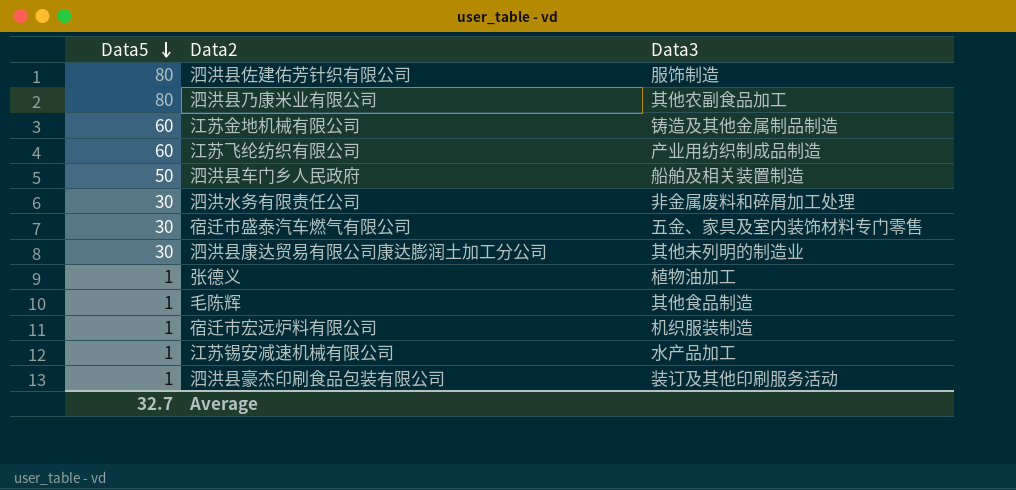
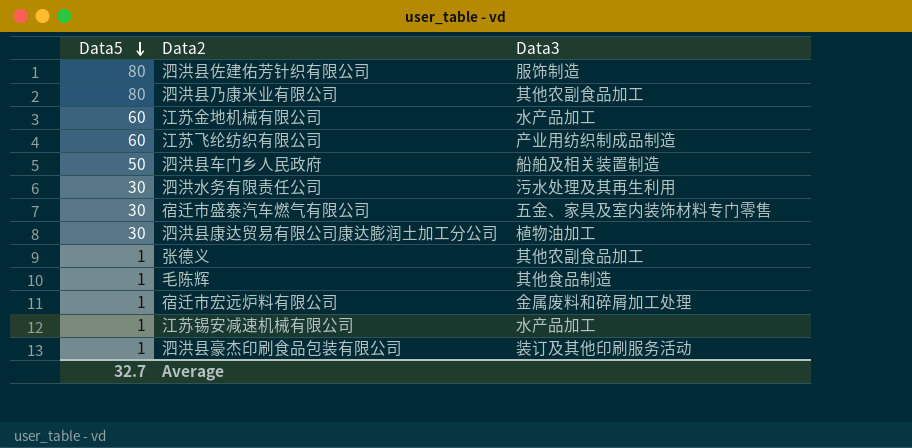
江苏金地机械有限公司 | Data3: 铸造及其他金属制品制造 -> 水产品加工
泗洪水务有限责任公司 | Data3: 非金属废料和碎屑加工处理 -> 污水处理及其再生利用
泗洪县康达贸易有限公司康达膨润土加工分公司 | Data3: 其他未列明的制造业 -> 植物油加工
张德义 | Data3: 植物油加工 -> 其他农副食品加工
宿迁市宏远炉料有限公司 | Data3: 机织服装制造 -> 金属废料和碎屑加工处理

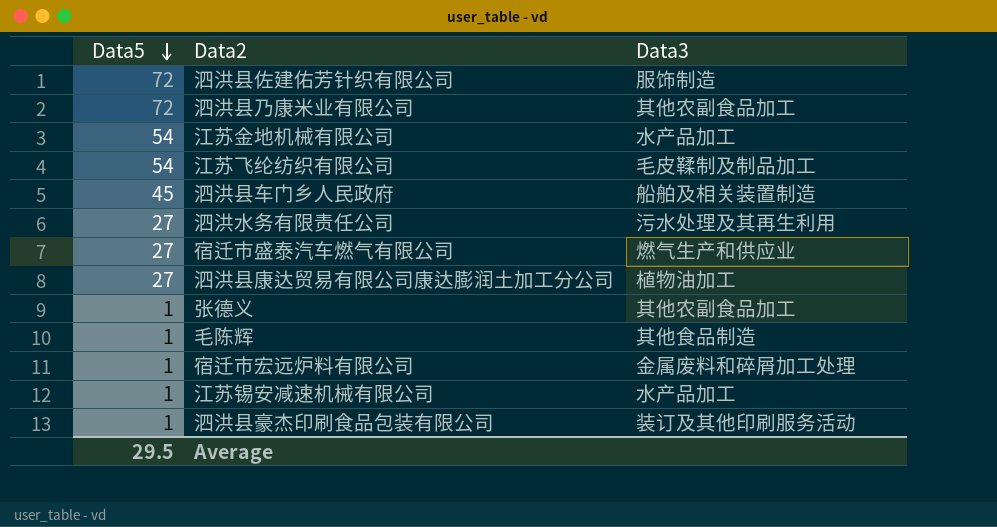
泗洪县佐建佑芳针织有限公司 | Data5: 80 -> 72
泗洪县乃康米业有限公司 | Data5: 80 -> 72
江苏金地机械有限公司 | Data5: 60 -> 54
江苏飞纶纺织有限公司 | Data5: 60 -> 54
江苏飞纶纺织有限公司 | Data3: 产业用纺织制成品制造 -> 毛皮鞣制及制品加工
泗洪县车门乡人民政府 | Data5: 50 -> 45
泗洪水务有限责任公司 | Data5: 30 -> 27
宿迁市盛泰汽车燃气有限公司 | Data5: 30 -> 27
宿迁市盛泰汽车燃气有限公司 | Data3: 五金、家具及室内装饰材料专门零售 -> 燃气生产和供应业
泗洪县康达贸易有限公司康达膨润土加工分公司 | Data5: 30 -> 27
Average | Data5: 32.7 -> 29.5

